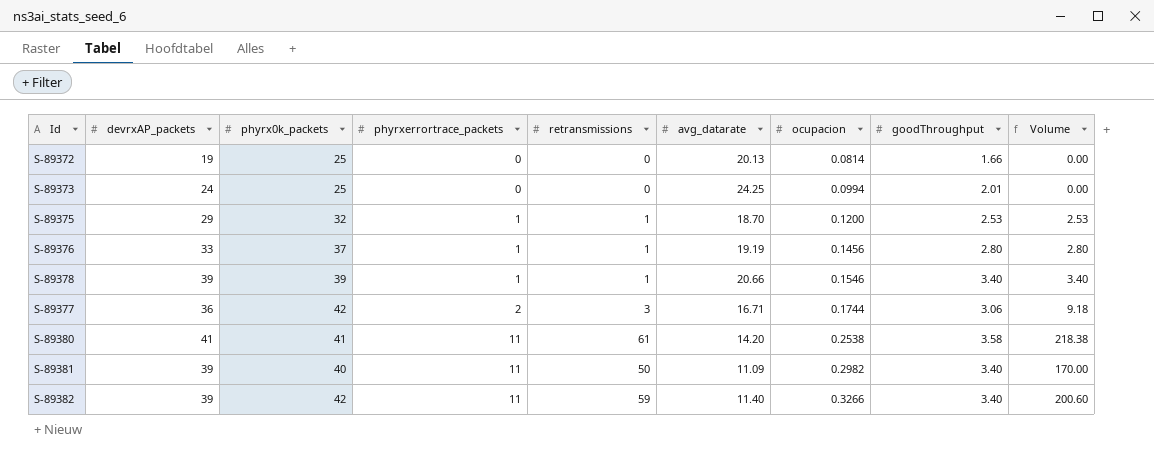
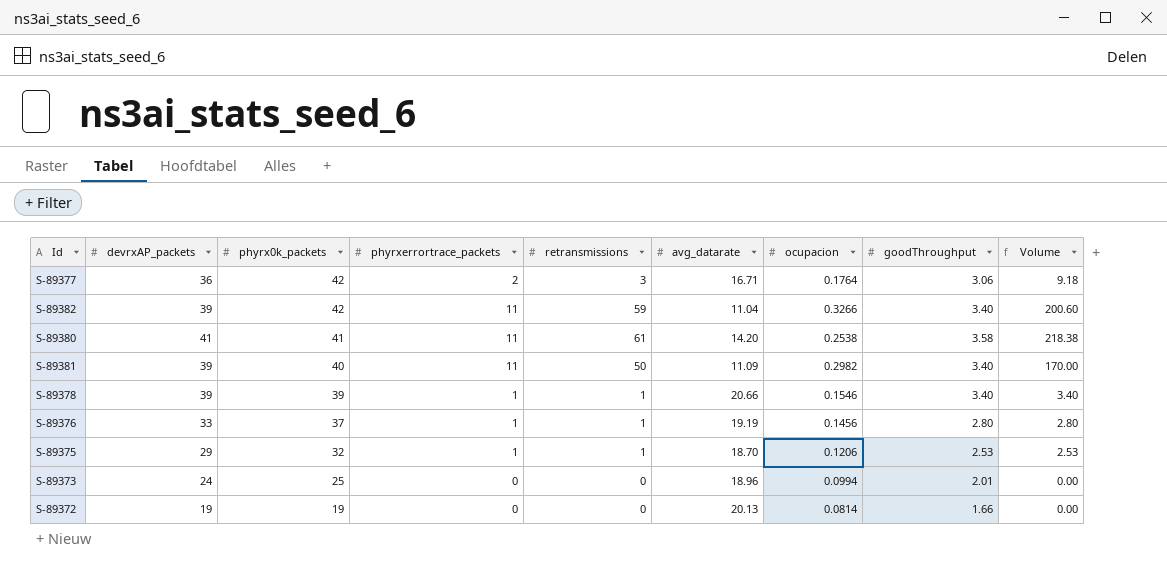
row order: phyrxerrortrace_packets ascending -> phyrx0k_packets descending
S-89377 | ocupacion: 0.1744 -> 0.1764
S-89382 | avg_datarate: 11.40 -> 11.04
S-89375 | ocupacion: 0.1200 -> 0.1206
S-89373 | avg_datarate: 24.25 -> 18.96
S-89372 | phyrx0k_packets: 25 -> 19

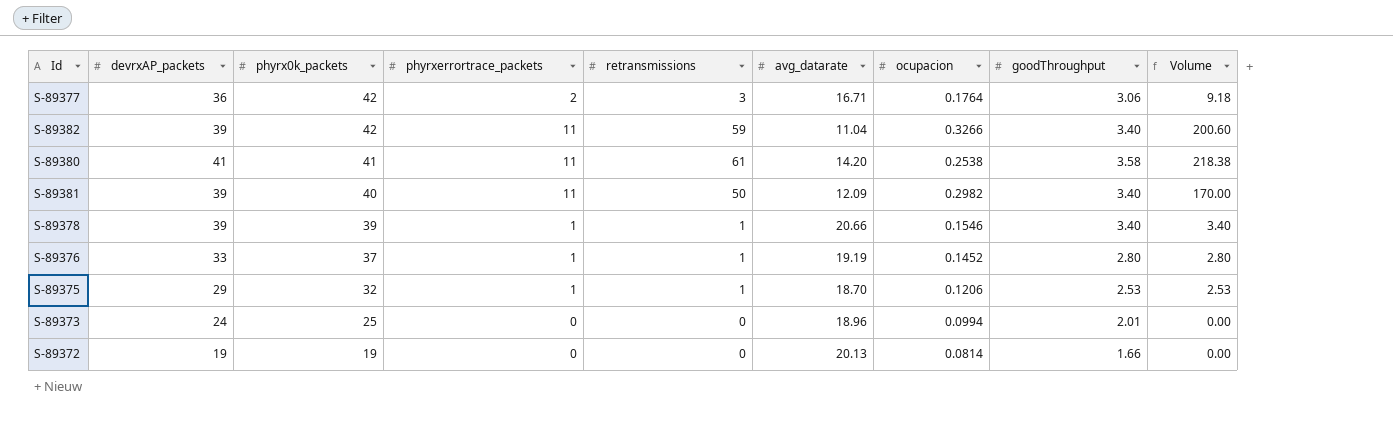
S-89381 | avg_datarate: 11.09 -> 12.09
S-89376 | ocupacion: 0.1456 -> 0.1452

